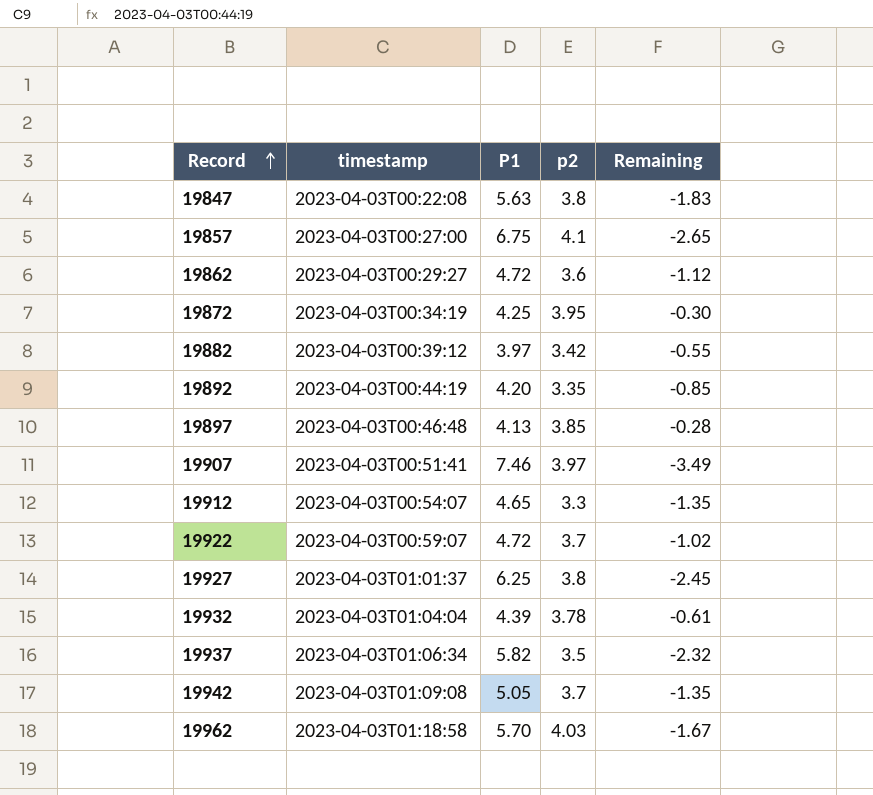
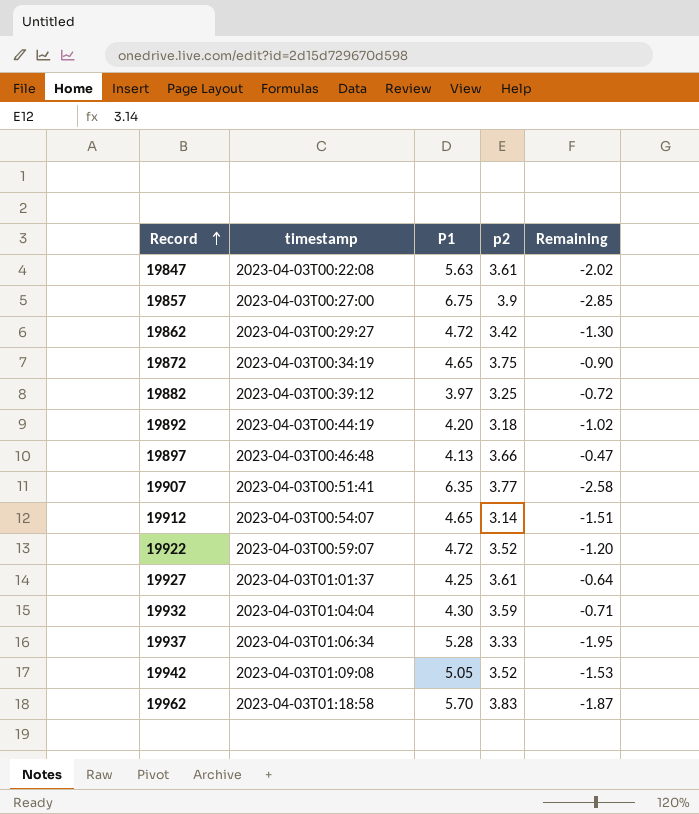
19847 | p2: 3.8 -> 3.61
19847 | Remaining: -1.83 -> -2.02
19857 | p2: 4.1 -> 3.9
19857 | Remaining: -2.65 -> -2.85
19862 | p2: 3.6 -> 3.42
19862 | Remaining: -1.12 -> -1.30
19872 | P1: 4.25 -> 4.65
19872 | p2: 3.95 -> 3.75
19872 | Remaining: -0.30 -> -0.90
19882 | p2: 3.42 -> 3.25
19882 | Remaining: -0.55 -> -0.72
19892 | p2: 3.35 -> 3.18
19892 | Remaining: -0.85 -> -1.02
19897 | p2: 3.85 -> 3.66
19897 | Remaining: -0.28 -> -0.47
19907 | P1: 7.46 -> 6.35
19907 | p2: 3.97 -> 3.77
19907 | Remaining: -3.49 -> -2.58
19912 | p2: 3.3 -> 3.14
19912 | Remaining: -1.35 -> -1.51
19922 | p2: 3.7 -> 3.52
19922 | Remaining: -1.02 -> -1.20
19927 | P1: 6.25 -> 4.25
19927 | p2: 3.8 -> 3.61
19927 | Remaining: -2.45 -> -0.64
19932 | P1: 4.39 -> 4.30
19932 | p2: 3.78 -> 3.59
19932 | Remaining: -0.61 -> -0.71
19937 | P1: 5.82 -> 5.28
19937 | p2: 3.5 -> 3.33
19937 | Remaining: -2.32 -> -1.95
19942 | p2: 3.7 -> 3.52
19942 | Remaining: -1.35 -> -1.53
19962 | p2: 4.03 -> 3.83
19962 | Remaining: -1.67 -> -1.87

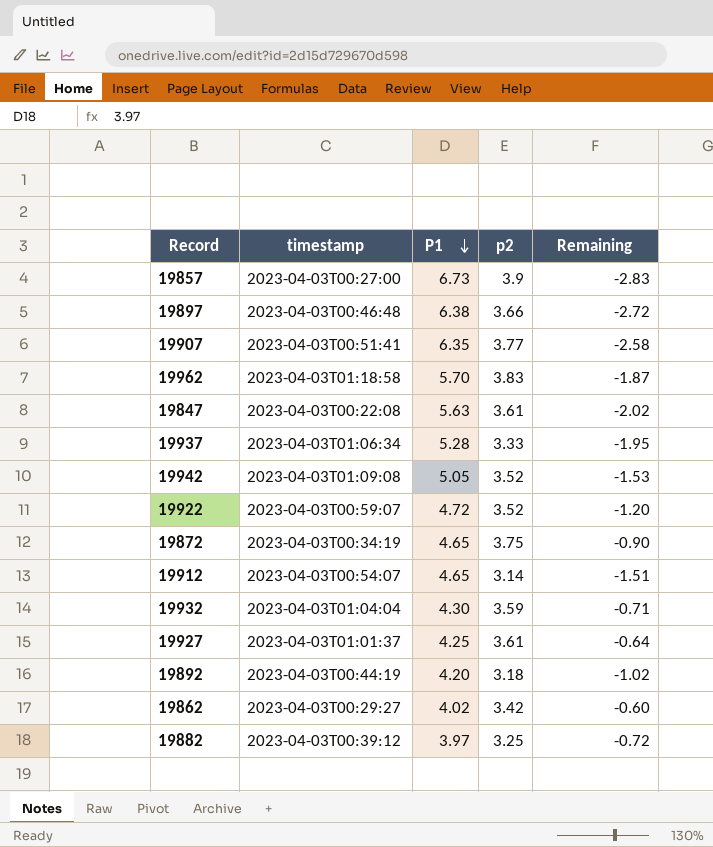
row order: Record ascending -> P1 descending
19857 | P1: 6.75 -> 6.73
19857 | Remaining: -2.85 -> -2.83
19897 | P1: 4.13 -> 6.38
19897 | Remaining: -0.47 -> -2.72
19862 | P1: 4.72 -> 4.02
19862 | Remaining: -1.30 -> -0.60

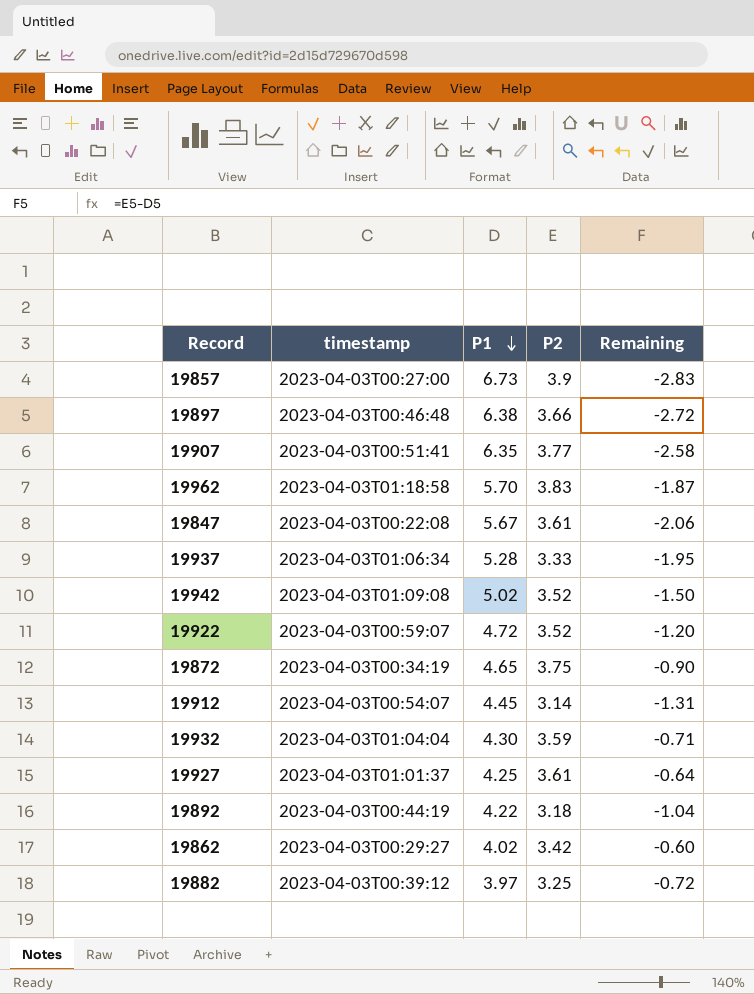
column name: p2 -> P2
19847 | P1: 5.63 -> 5.67
19847 | Remaining: -2.02 -> -2.06
19942 | P1: 5.05 -> 5.02
19942 | Remaining: -1.53 -> -1.50
19912 | P1: 4.65 -> 4.45
19912 | Remaining: -1.51 -> -1.31
19892 | P1: 4.20 -> 4.22
19892 | Remaining: -1.02 -> -1.04

